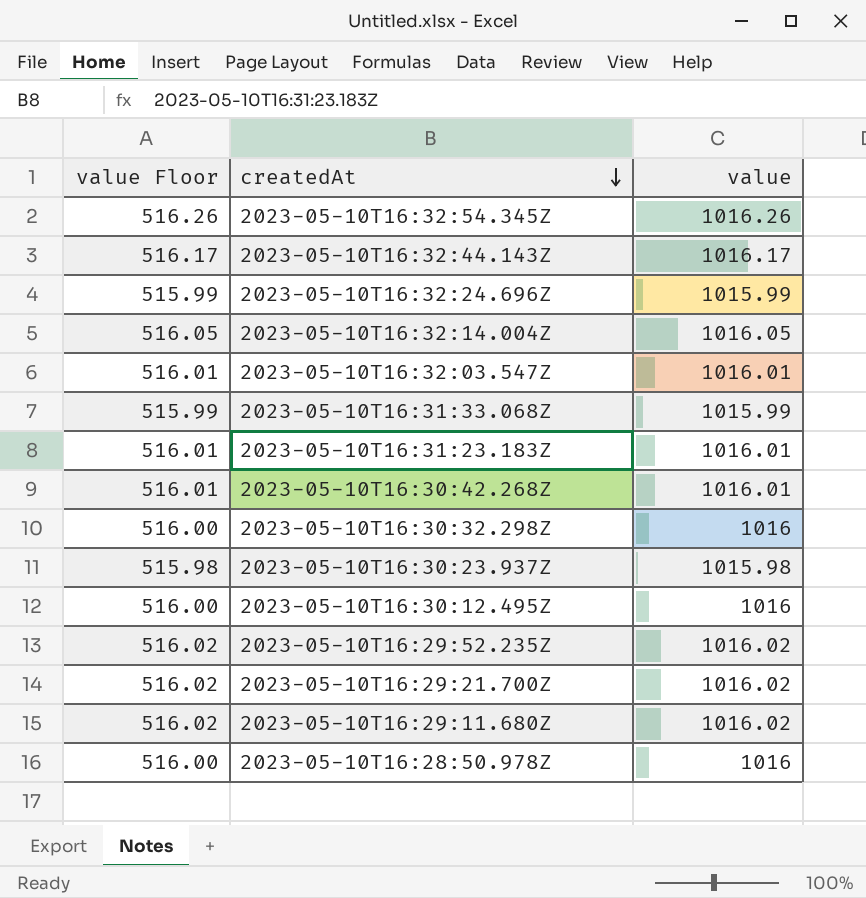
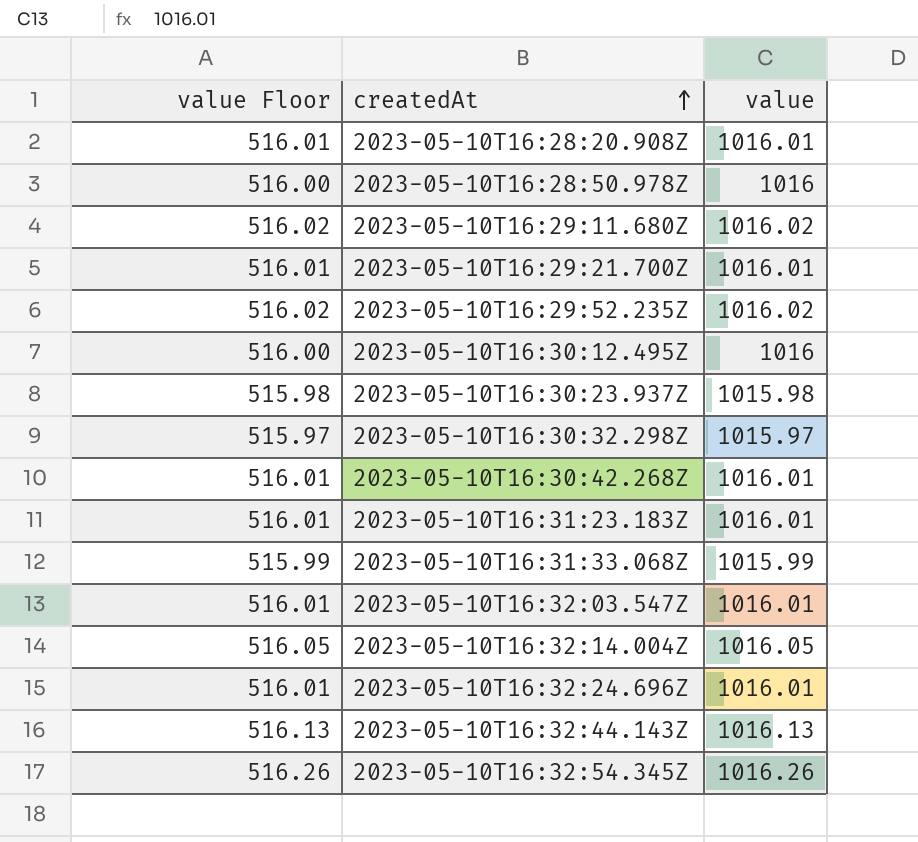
row order: createdAt descending -> createdAt ascending
row 2023-05-10T16:28:20.908Z: none -> 516.01 | 1016.01
2023-05-10T16:29:21.700Z | value Floor: 516.02 -> 516.01
2023-05-10T16:29:21.700Z | value: 1016.02 -> 1016.01
2023-05-10T16:30:32.298Z | value Floor: 516.00 -> 515.97
2023-05-10T16:30:32.298Z | value: 1016 -> 1015.97
2023-05-10T16:32:24.696Z | value Floor: 515.99 -> 516.01
2023-05-10T16:32:24.696Z | value: 1015.99 -> 1016.01
2023-05-10T16:32:44.143Z | value Floor: 516.17 -> 516.13
2023-05-10T16:32:44.143Z | value: 1016.17 -> 1016.13

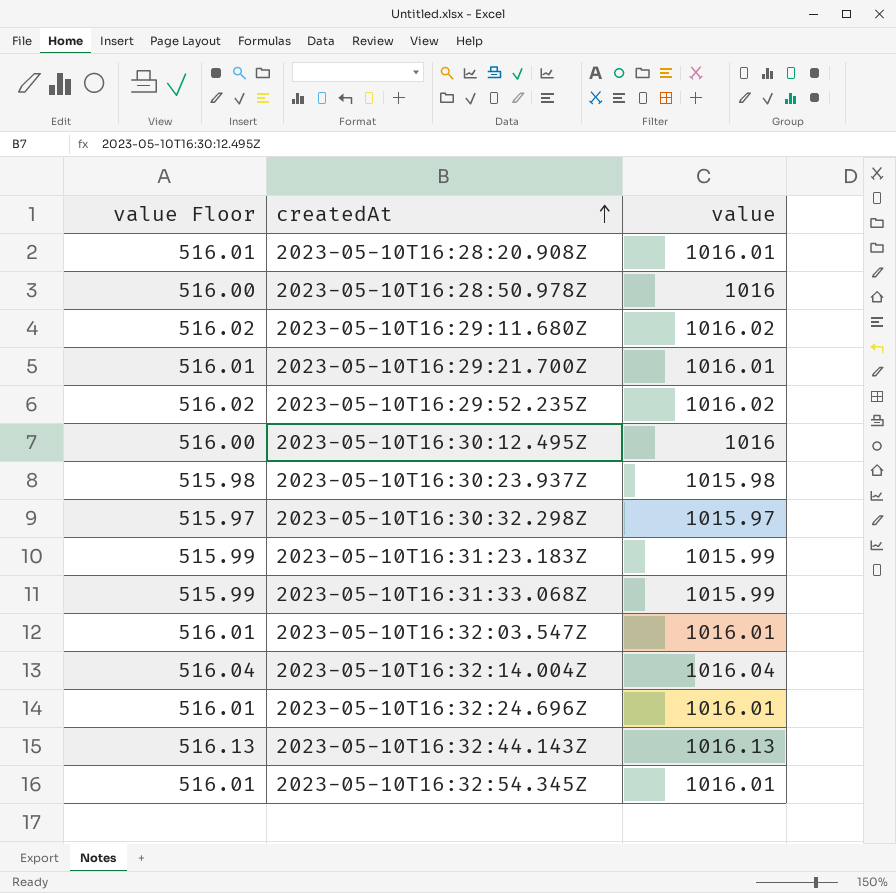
row 2023-05-10T16:30:42.268Z: 516.01 | 1016.01 -> none
2023-05-10T16:31:23.183Z | value Floor: 516.01 -> 515.99
2023-05-10T16:31:23.183Z | value: 1016.01 -> 1015.99
2023-05-10T16:32:14.004Z | value Floor: 516.05 -> 516.04
2023-05-10T16:32:14.004Z | value: 1016.05 -> 1016.04
2023-05-10T16:32:54.345Z | value Floor: 516.26 -> 516.01
2023-05-10T16:32:54.345Z | value: 1016.26 -> 1016.01

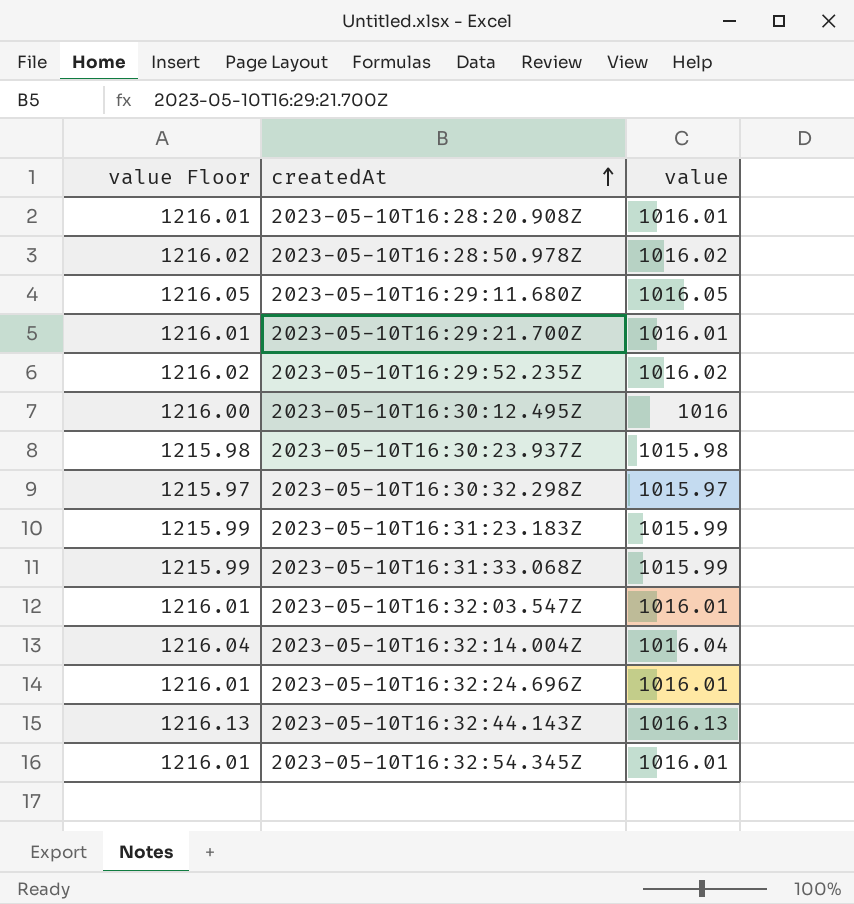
column value Floor | formula: [value] - 500 -> [value] + 200
2023-05-10T16:28:50.978Z | value: 1016 -> 1016.02
2023-05-10T16:29:11.680Z | value: 1016.02 -> 1016.05

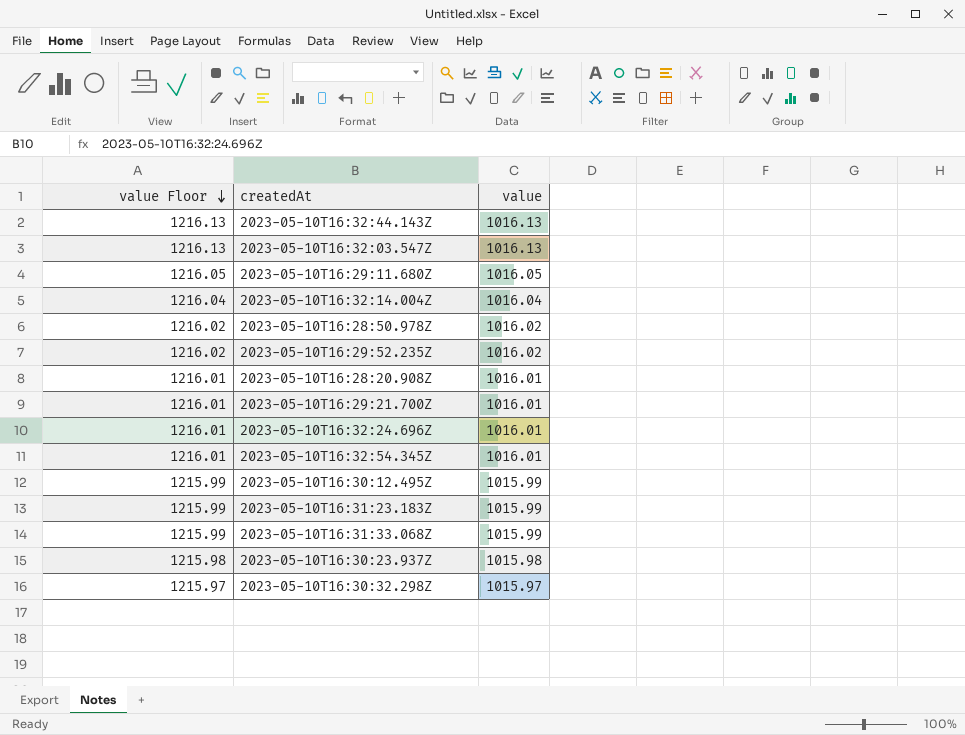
row order: createdAt ascending -> value Floor descending
2023-05-10T16:32:03.547Z | value Floor: 1216.01 -> 1216.13
2023-05-10T16:32:03.547Z | value: 1016.01 -> 1016.13
2023-05-10T16:30:12.495Z | value Floor: 1216.00 -> 1215.99
2023-05-10T16:30:12.495Z | value: 1016 -> 1015.99

